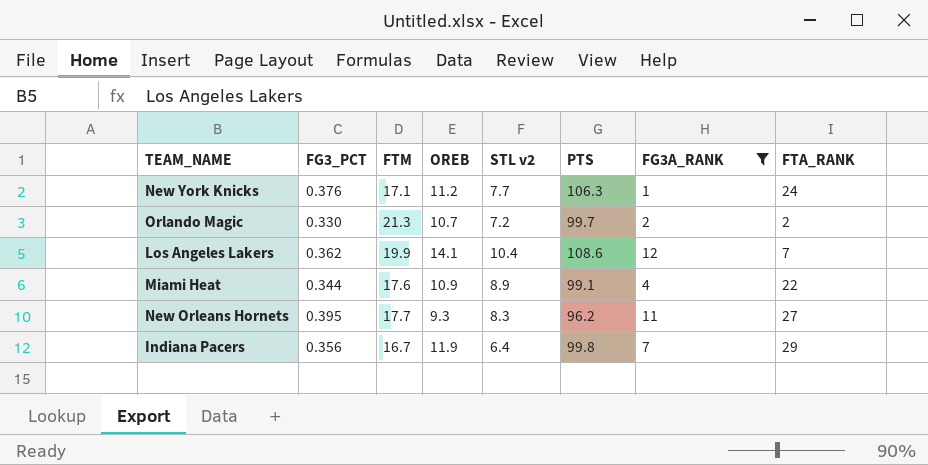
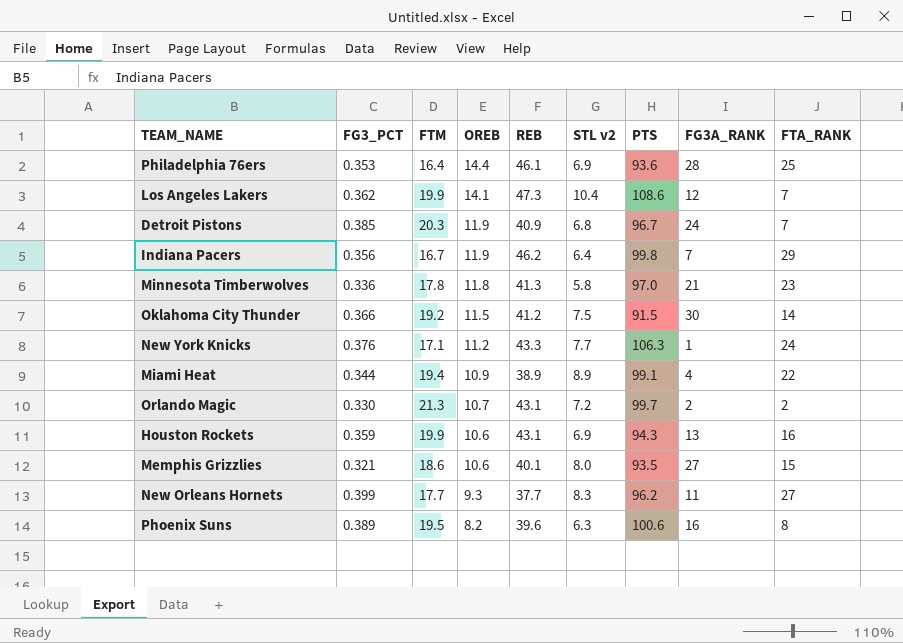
filter: FG3A_RANK <= 12 -> none
row order: none -> OREB descending
column REB | position: none -> 5
Miami Heat | FTM: 17.6 -> 19.4
New Orleans Hornets | FG3_PCT: 0.395 -> 0.399

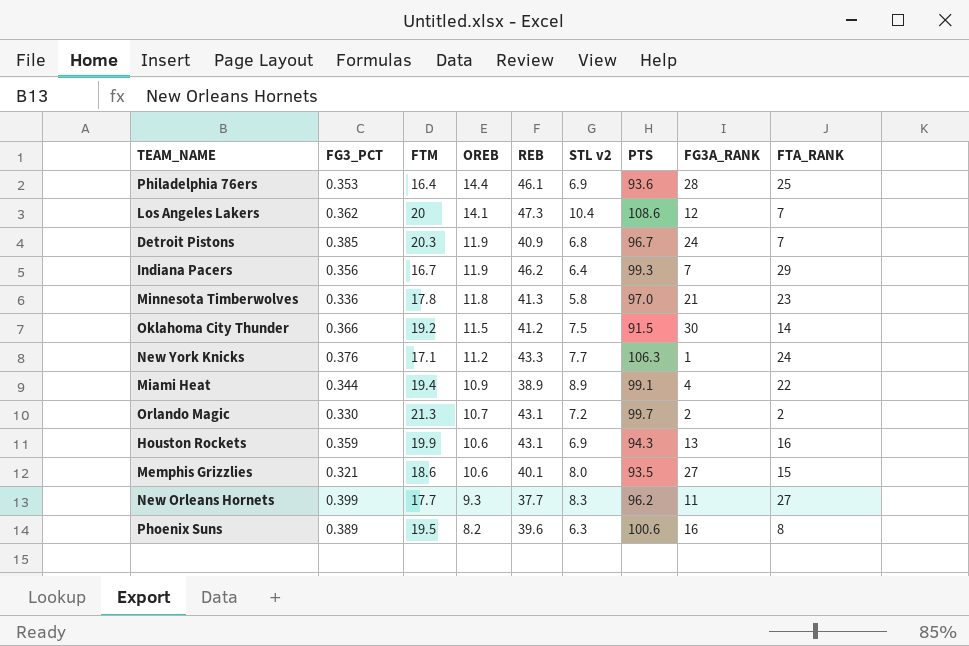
Los Angeles Lakers | FTM: 19.9 -> 20
Indiana Pacers | PTS: 99.8 -> 99.3

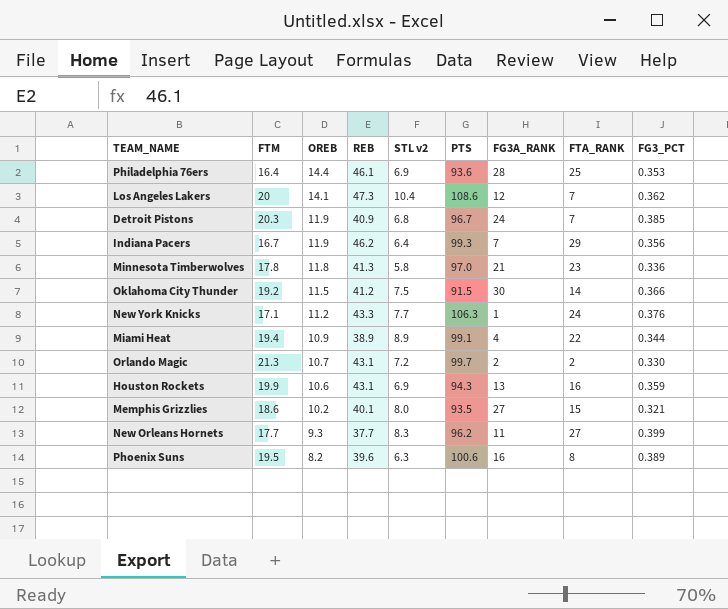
column FG3_PCT | position: 2 -> 9
Memphis Grizzlies | OREB: 10.6 -> 10.2

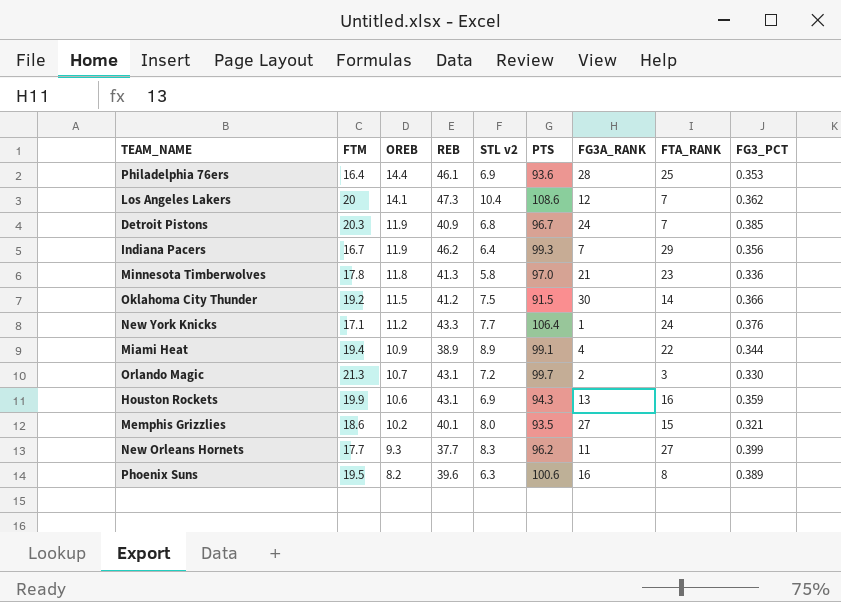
New York Knicks | PTS: 106.3 -> 106.4
Orlando Magic | FTA_RANK: 2 -> 3

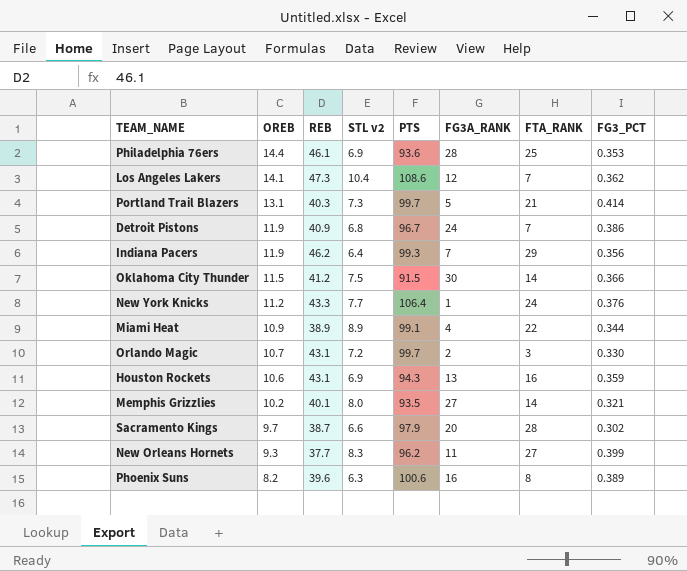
column FTM | position: 2 -> none
row Minnesota Timberwolves: 17.8 | 11.8 | 41.3 | 5.8 | 97.0 | 21 | 23 | 0.336 -> none
row Portland Trail Blazers: none -> 13.1 | 40.3 | 7.3 | 99.7 | 5 | 21 | 0.414
Detroit Pistons | FG3_PCT: 0.385 -> 0.386
Memphis Grizzlies | FTA_RANK: 15 -> 14
row Sacramento Kings: none -> 9.7 | 38.7 | 6.6 | 97.9 | 20 | 28 | 0.302

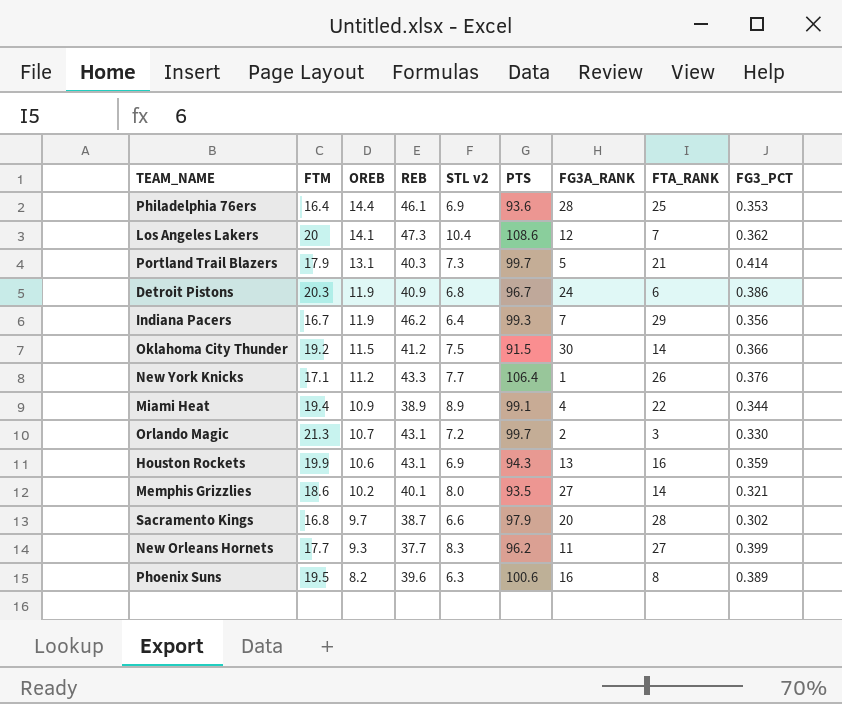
column FTM | position: none -> 2
Detroit Pistons | FTA_RANK: 7 -> 6
New York Knicks | FTA_RANK: 24 -> 26

